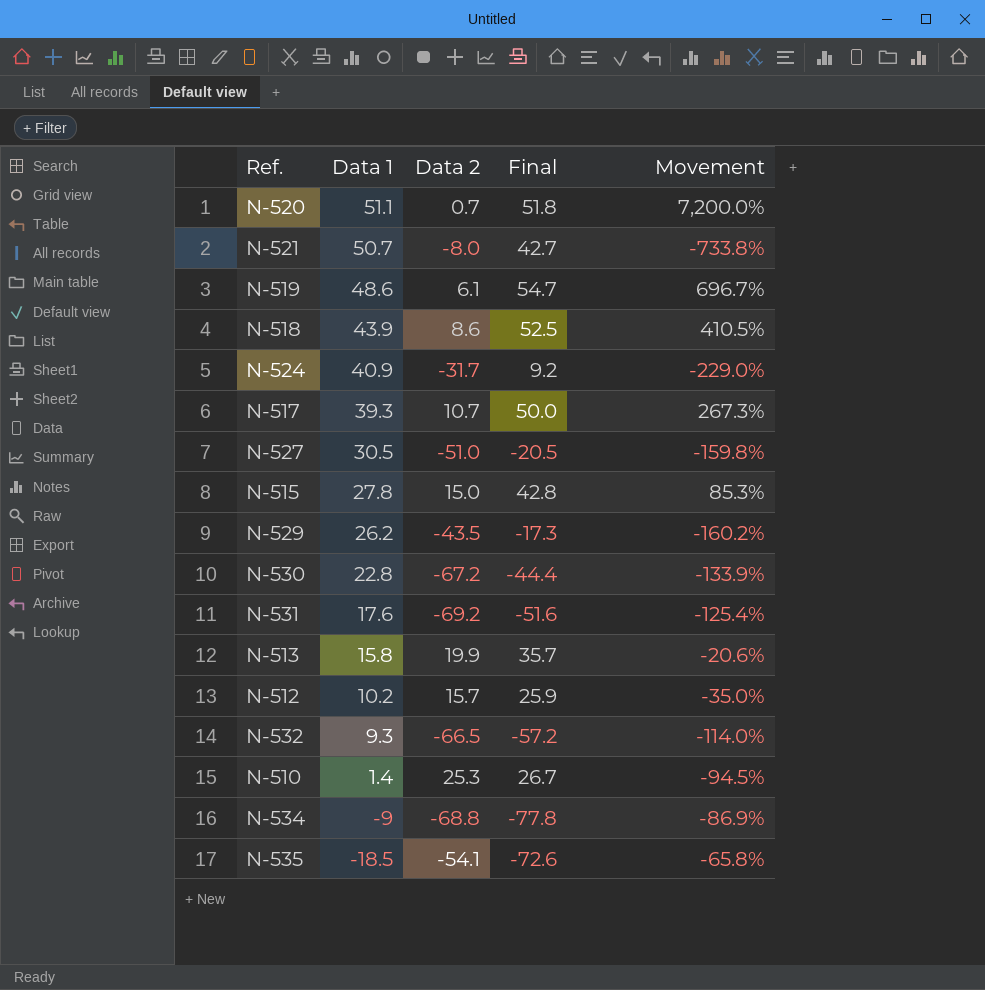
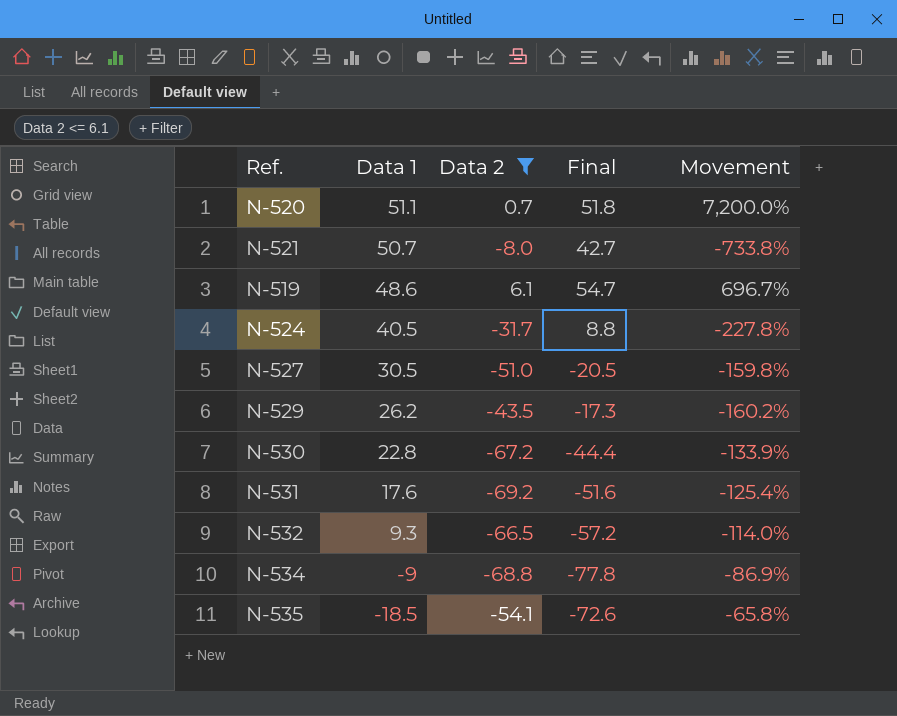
filter: none -> Data 2 <= 6.1
N-524 | Data 1: 40.9 -> 40.5
N-524 | Final: 9.2 -> 8.8
N-524 | Movement: -229.0% -> -227.8%

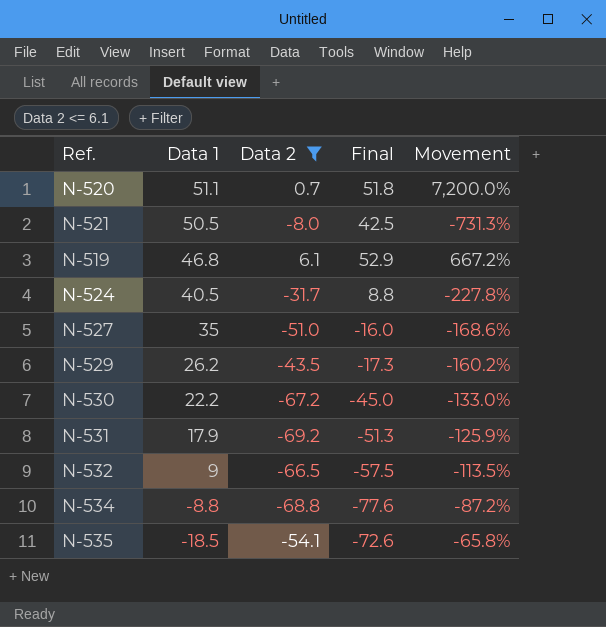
N-521 | Data 1: 50.7 -> 50.5
N-521 | Final: 42.7 -> 42.5
N-521 | Movement: -733.8% -> -731.3%
N-519 | Data 1: 48.6 -> 46.8
N-519 | Final: 54.7 -> 52.9
N-519 | Movement: 696.7% -> 667.2%
N-527 | Data 1: 30.5 -> 35
N-527 | Final: -20.5 -> -16.0
N-527 | Movement: -159.8% -> -168.6%
N-530 | Data 1: 22.8 -> 22.2
N-530 | Final: -44.4 -> -45.0
N-530 | Movement: -133.9% -> -133.0%
N-531 | Data 1: 17.6 -> 17.9
N-531 | Final: -51.6 -> -51.3
N-531 | Movement: -125.4% -> -125.9%
N-532 | Data 1: 9.3 -> 9
N-532 | Final: -57.2 -> -57.5
N-532 | Movement: -114.0% -> -113.5%
N-534 | Data 1: -9 -> -8.8
N-534 | Final: -77.8 -> -77.6
N-534 | Movement: -86.9% -> -87.2%

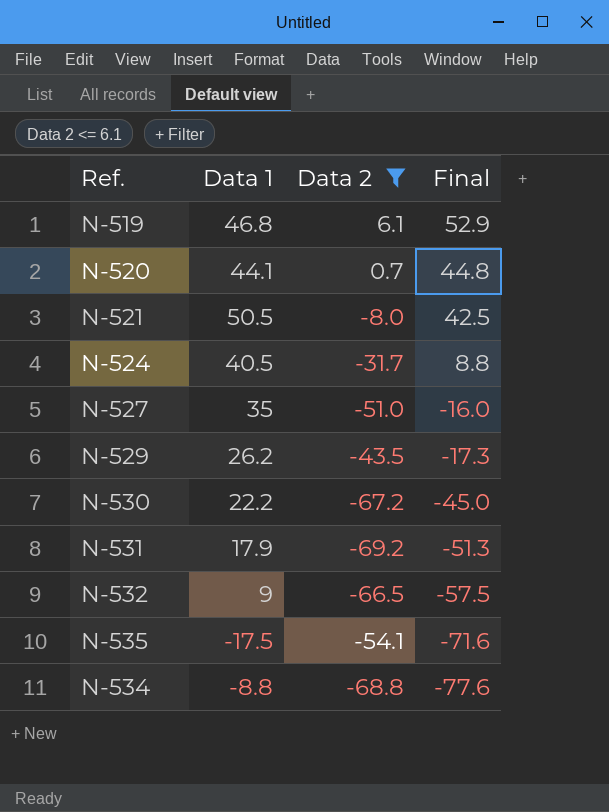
row order: Data 1 descending -> Final descending
column Movement | formula: ([Data 1] - [Data 2]) / [Data 2] -> none
N-520 | Data 1: 51.1 -> 44.1
N-520 | Final: 51.8 -> 44.8
N-535 | Data 1: -18.5 -> -17.5
N-535 | Final: -72.6 -> -71.6

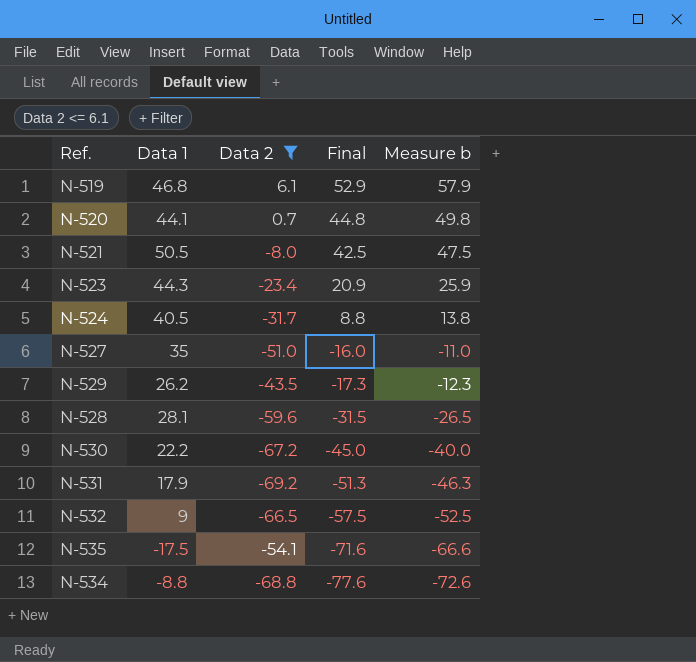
column Measure b | formula: none -> [Final] + 5
row N-523: none -> 44.3 | -23.4 | 20.9 | 25.9
row N-528: none -> 28.1 | -59.6 | -31.5 | -26.5

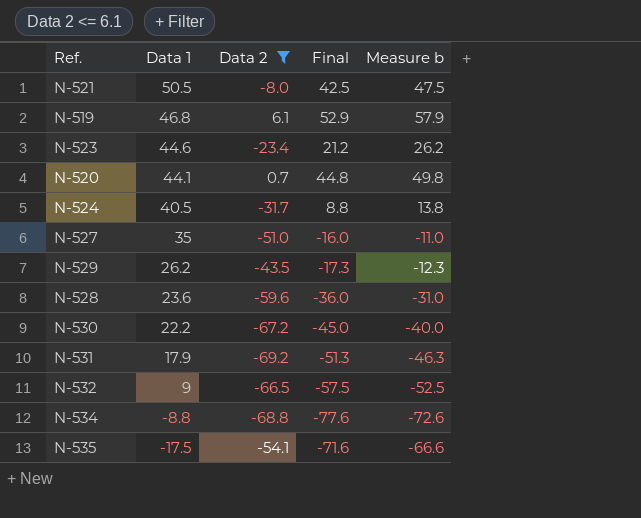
row order: Final descending -> Data 1 descending
N-523 | Data 1: 44.3 -> 44.6
N-523 | Final: 20.9 -> 21.2
N-523 | Measure b: 25.9 -> 26.2
N-528 | Data 1: 28.1 -> 23.6
N-528 | Final: -31.5 -> -36.0
N-528 | Measure b: -26.5 -> -31.0

